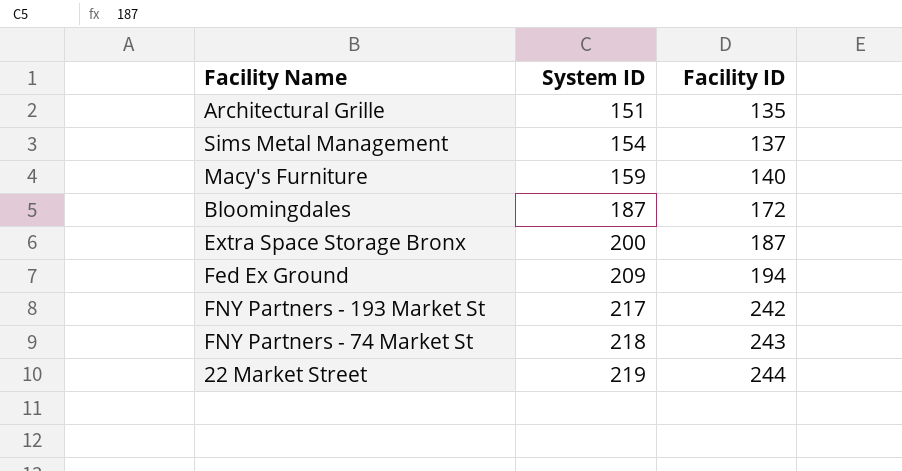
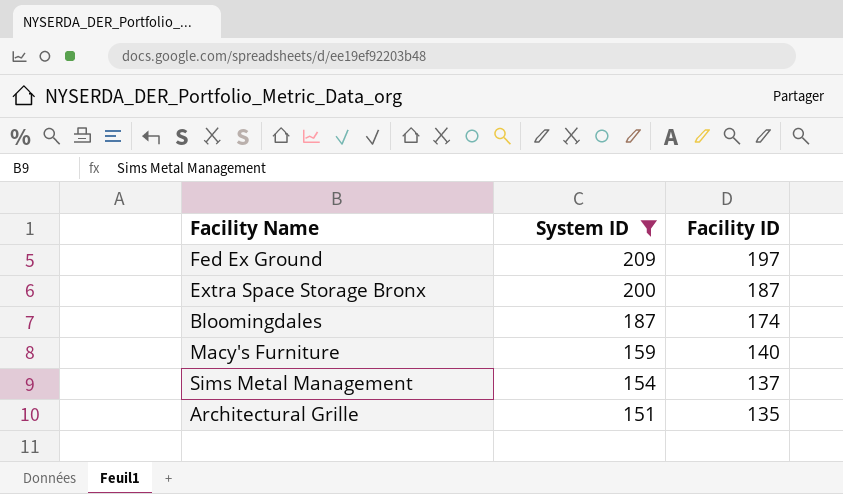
filter: none -> System ID <= 209
row order: System ID ascending -> System ID descending
Fed Ex Ground | Facility ID: 194 -> 197
Bloomingdales | Facility ID: 172 -> 174

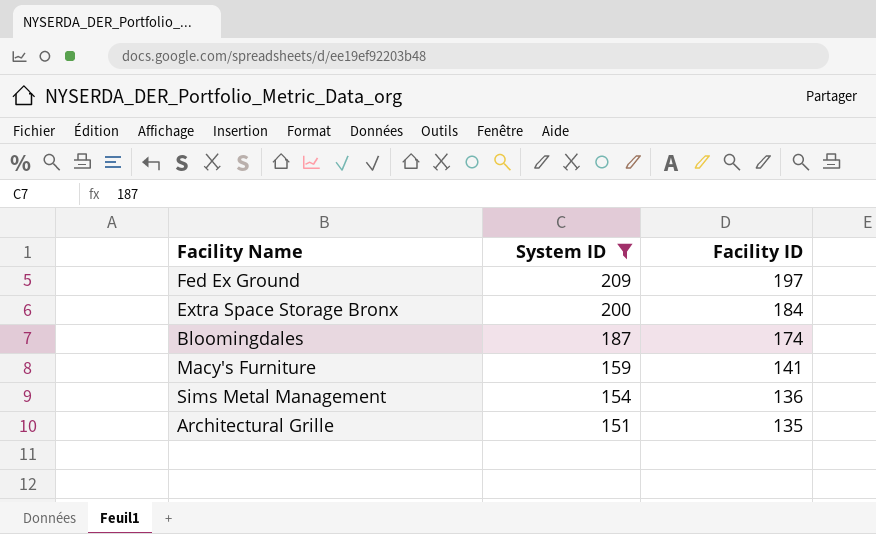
Extra Space Storage Bronx | Facility ID: 187 -> 184
Macy's Furniture | Facility ID: 140 -> 141
Sims Metal Management | Facility ID: 137 -> 136

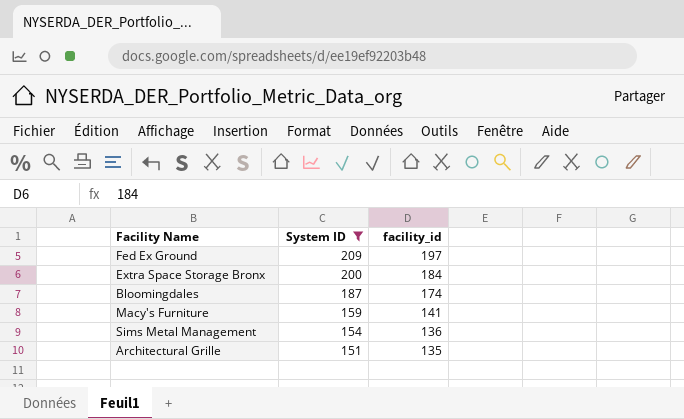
column name: Facility ID -> facility_id

